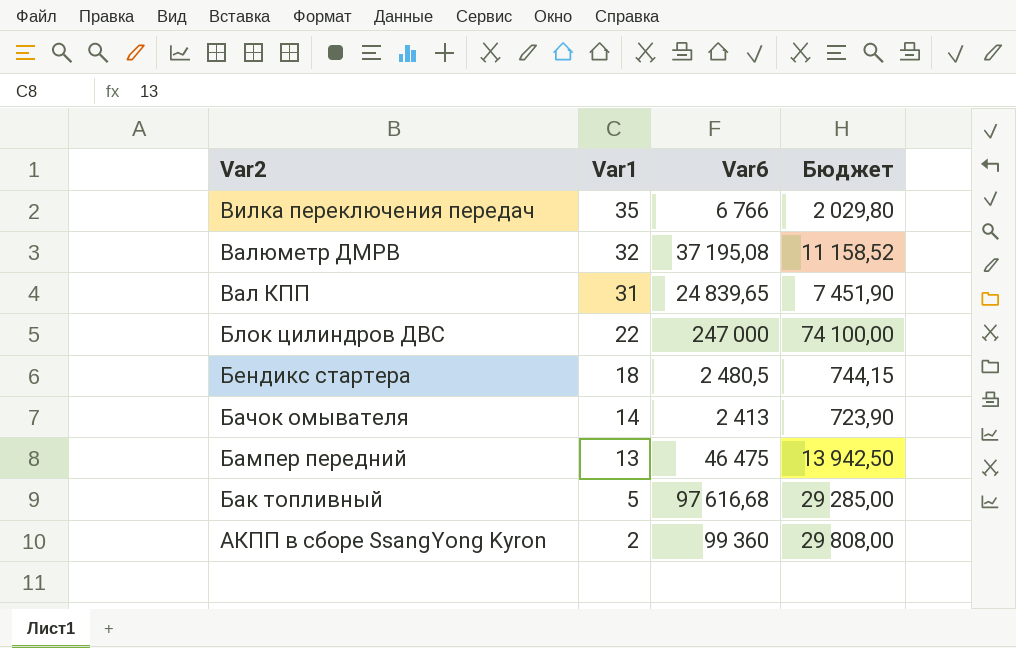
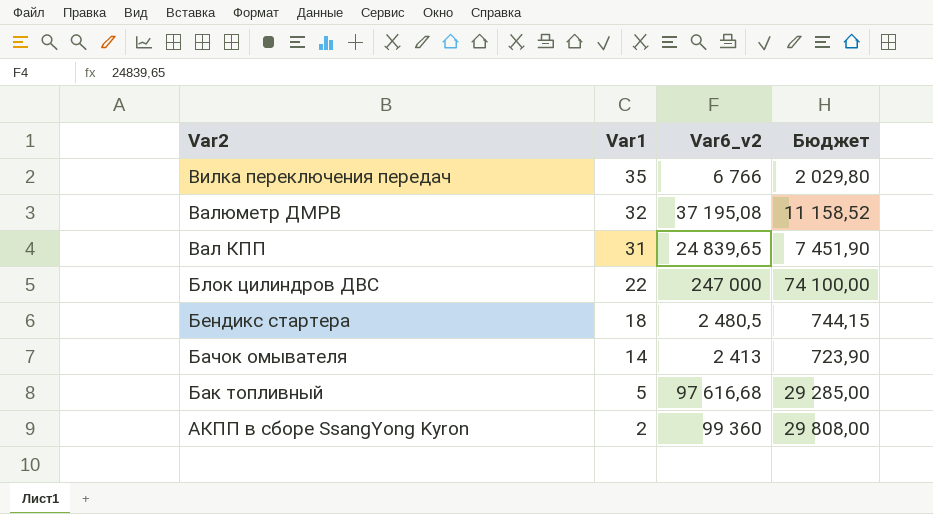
column name: Var6 -> Var6_v2
row Бампер передний: 13 | 46 475 | 13 942,50 -> none

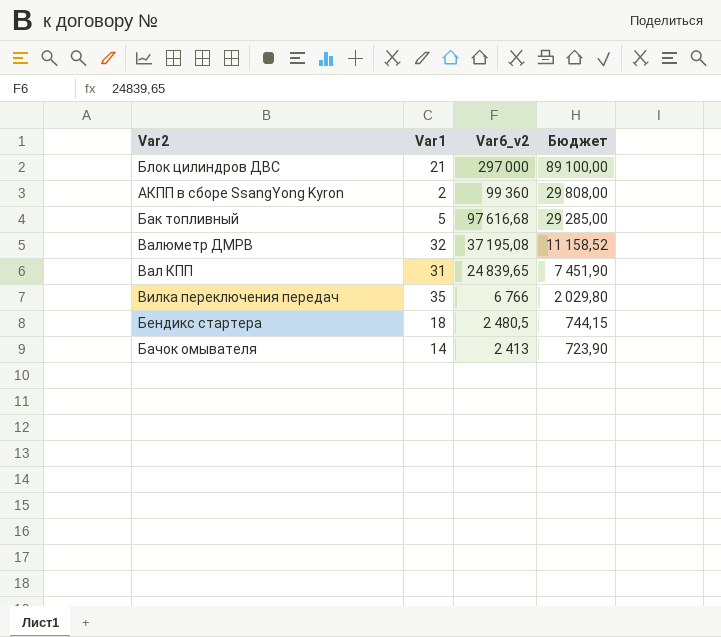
row order: Var2 descending -> Var6_v2 descending
Блок цилиндров ДВС | Var1: 22 -> 21
Блок цилиндров ДВС | Var6_v2: 247 000 -> 297 000
Блок цилиндров ДВС | Бюджет: 74 100,00 -> 89 100,00

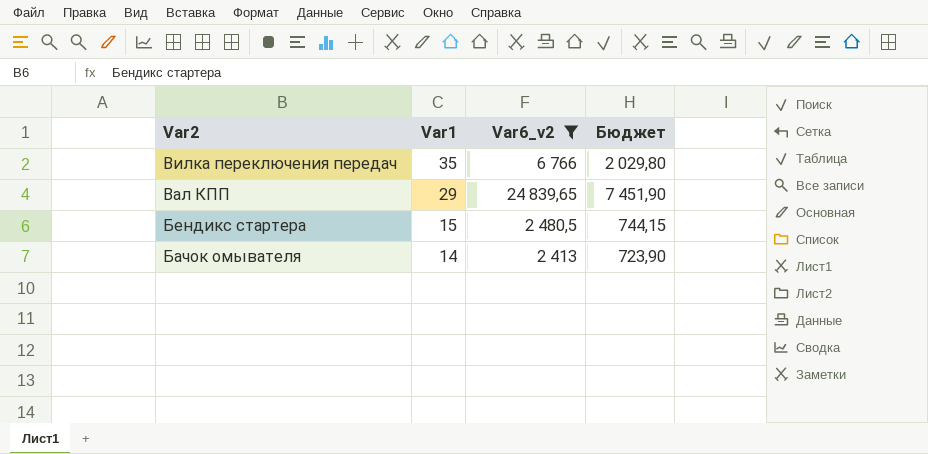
filter: none -> Var6_v2 <= 24 839,65
row order: Var6_v2 descending -> Var2 descending
Вал КПП | Var1: 31 -> 29
Бендикс стартера | Var1: 18 -> 15

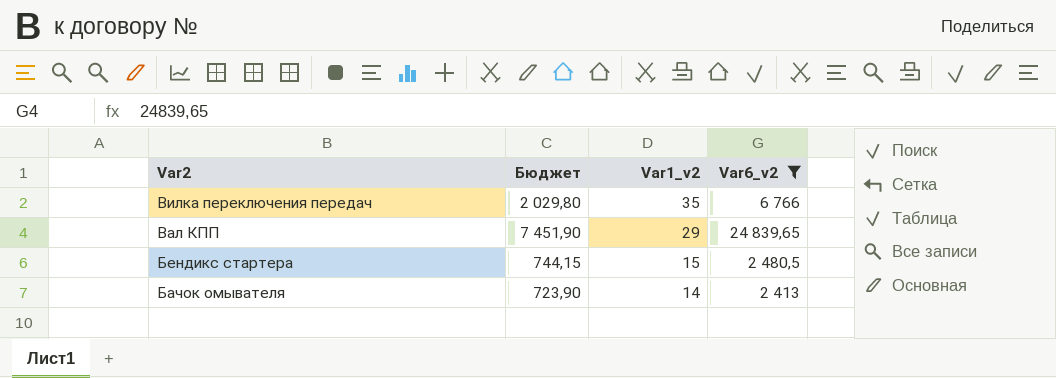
column Бюджет | position: 4 -> 2
column name: Var1 -> Var1_v2

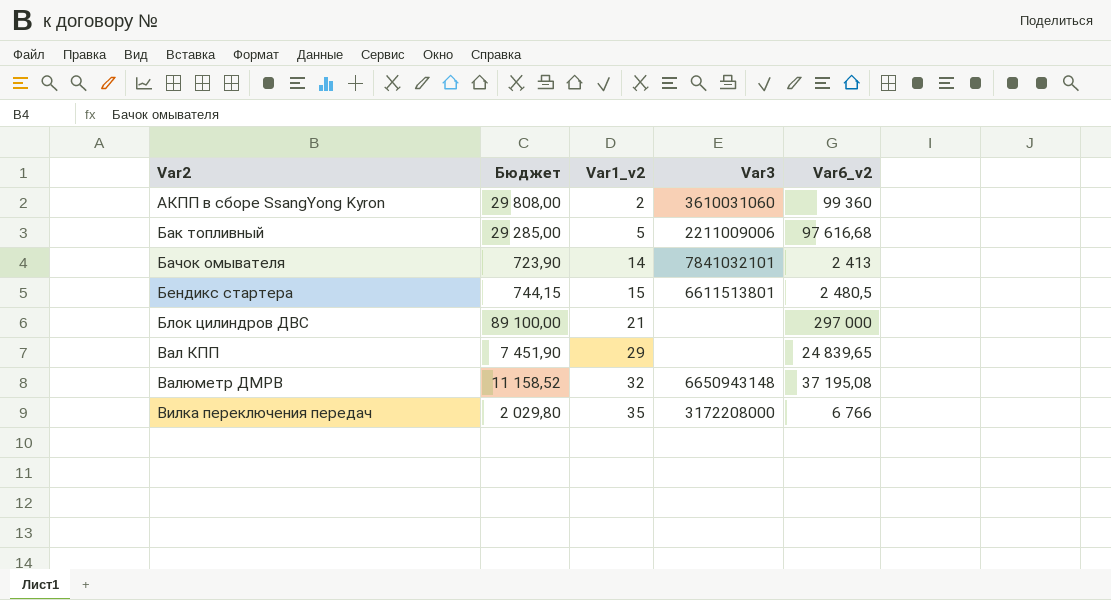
filter: Var6_v2 <= 24 839,65 -> none
row order: Var2 descending -> Var2 ascending
column Var3 | position: none -> 4

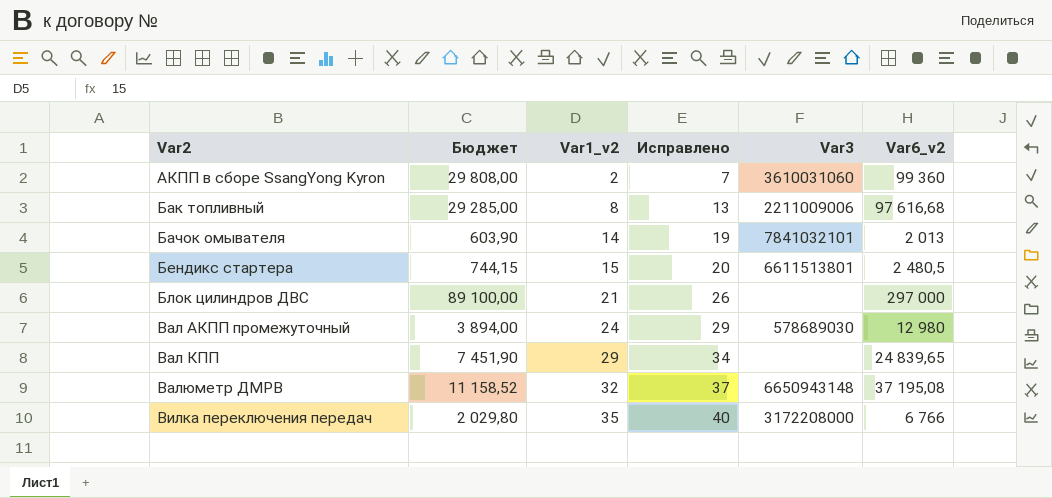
column Исправлено | formula: none -> [Var1_v2] + 5
Бак топливный | Var1_v2: 5 -> 8
Бачок омывателя | Бюджет: 723,90 -> 603,90
Бачок омывателя | Var6_v2: 2 413 -> 2 013
row Вал АКПП промежуточный: none -> 3 894,00 | 24 | 29 | 578689030 | 12 980

